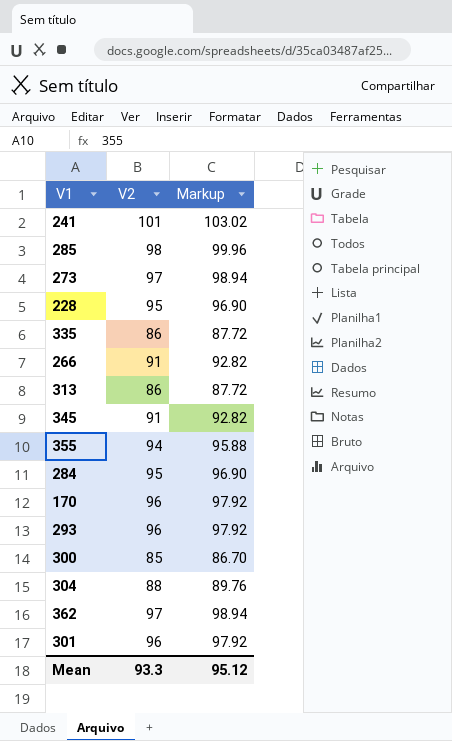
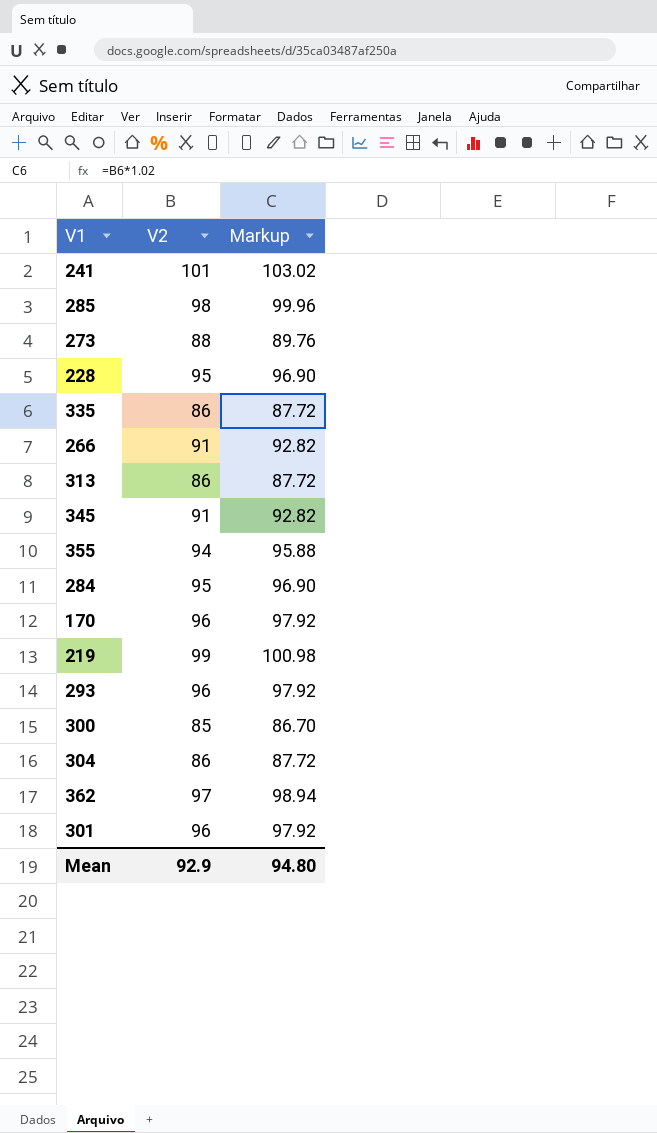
273 | V2: 97 -> 88
273 | Markup: 98.94 -> 89.76
row 219: none -> 99 | 100.98
304 | V2: 88 -> 86
304 | Markup: 89.76 -> 87.72
Mean | V2: 93.3 -> 92.9
Mean | Markup: 95.12 -> 94.80

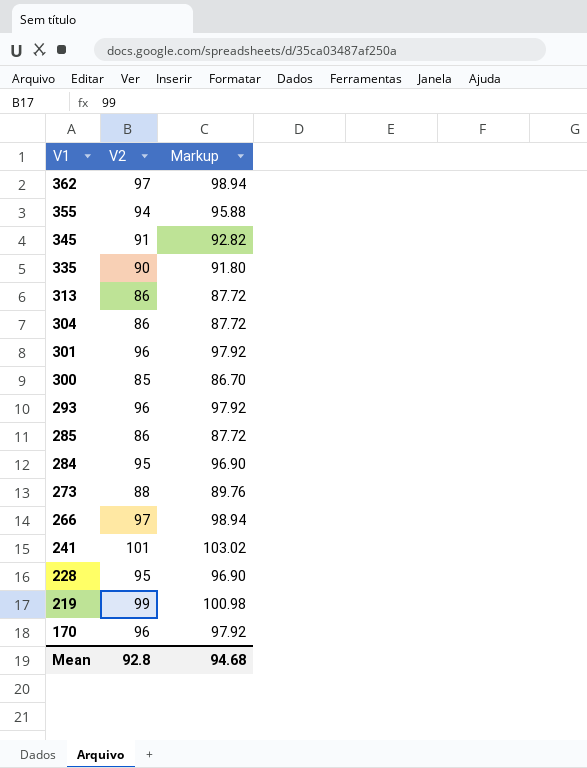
row order: none -> V1 descending
335 | V2: 86 -> 90
335 | Markup: 87.72 -> 91.80
285 | V2: 98 -> 86
285 | Markup: 99.96 -> 87.72
266 | V2: 91 -> 97
266 | Markup: 92.82 -> 98.94
Mean | V2: 92.9 -> 92.8
Mean | Markup: 94.80 -> 94.68

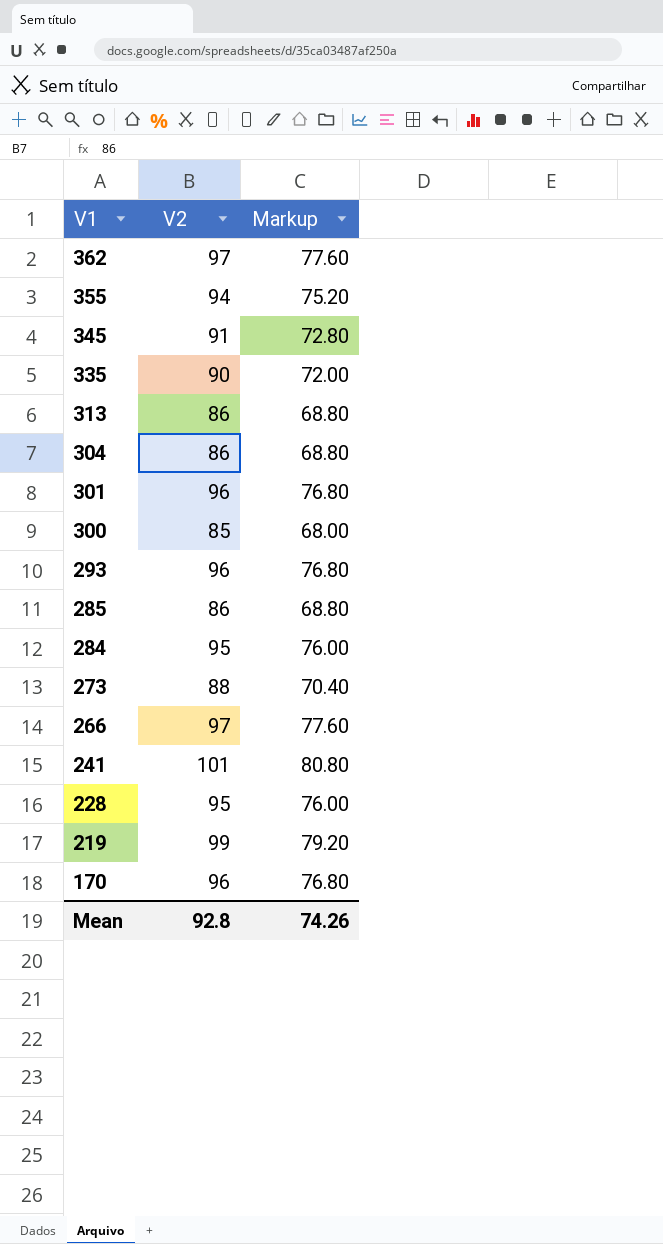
column Markup | formula: [V2] * 1.02 -> [V2] * 0.8
Mean | Markup: 94.68 -> 74.26

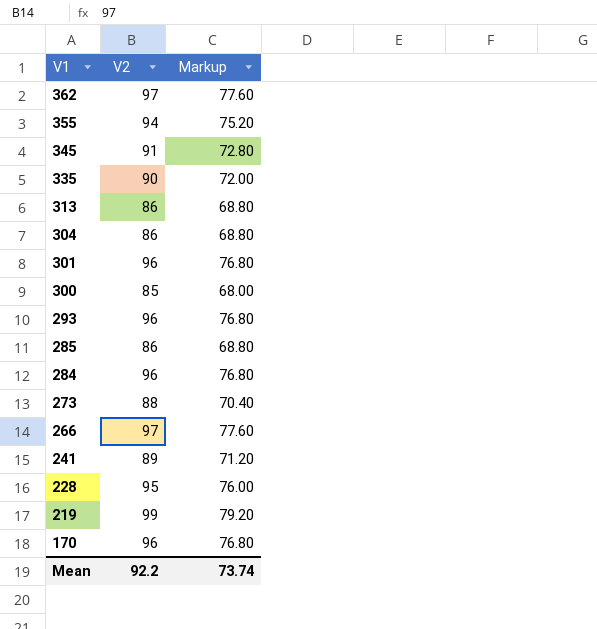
284 | V2: 95 -> 96
284 | Markup: 76.00 -> 76.80
241 | V2: 101 -> 89
241 | Markup: 80.80 -> 71.20
Mean | V2: 92.8 -> 92.2
Mean | Markup: 74.26 -> 73.74

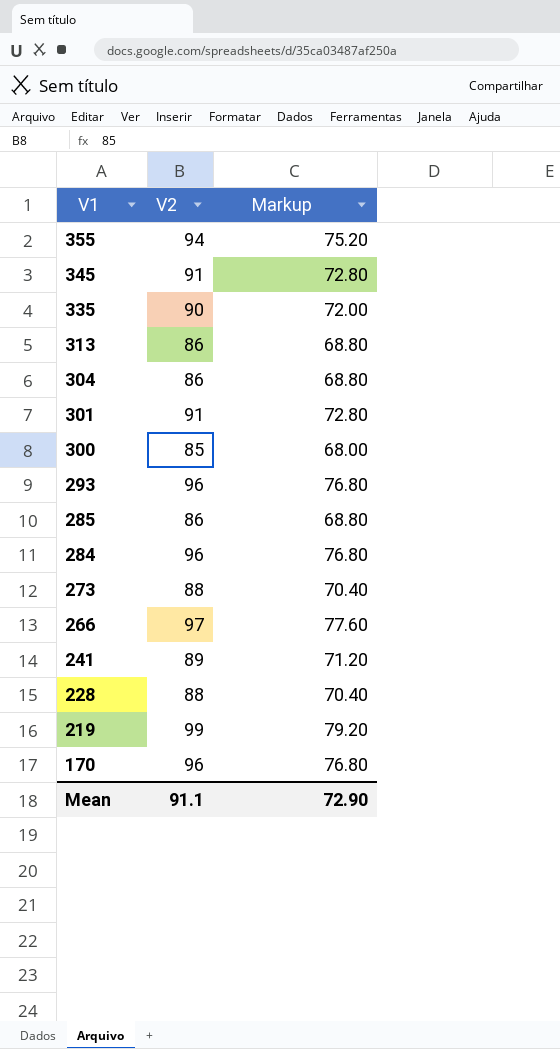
row 362: 97 | 77.60 -> none
301 | V2: 96 -> 91
301 | Markup: 76.80 -> 72.80
228 | V2: 95 -> 88
228 | Markup: 76.00 -> 70.40
Mean | V2: 92.2 -> 91.1
Mean | Markup: 73.74 -> 72.90

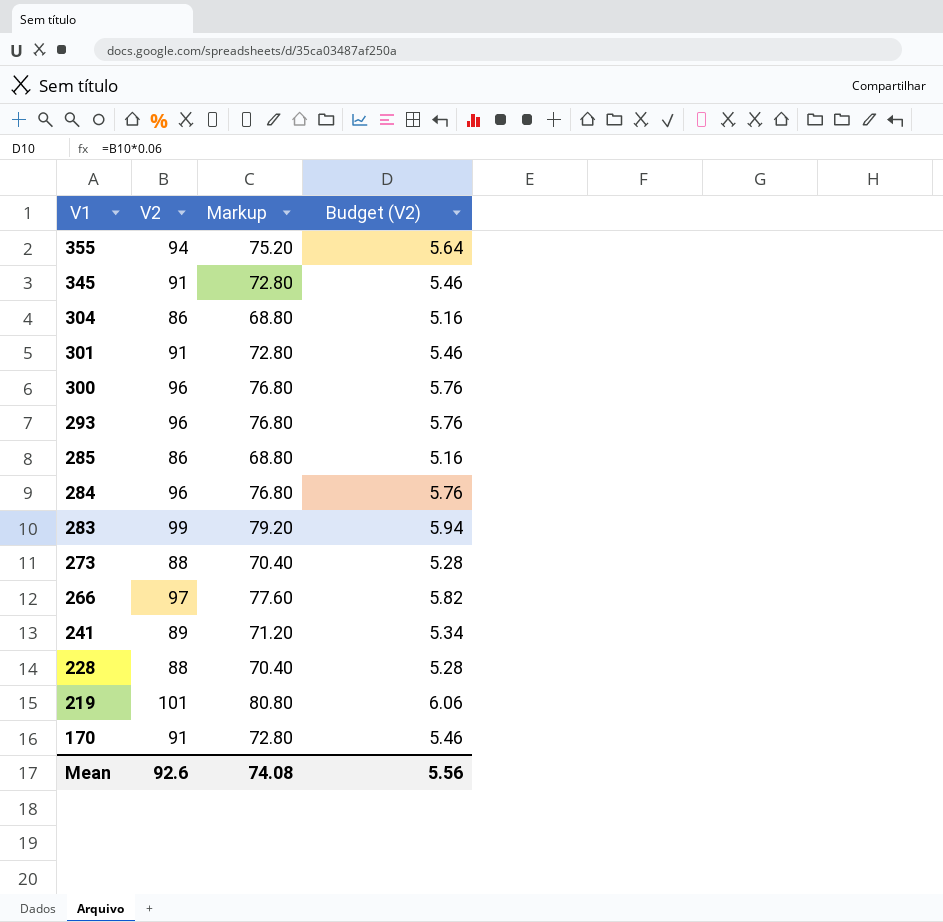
column Budget (V2) | formula: none -> [V2] * 0.06
row 335: 90 | 72.00 -> none
row 313: 86 | 68.80 -> none
300 | V2: 85 -> 96
300 | Markup: 68.00 -> 76.80
row 283: none -> 99 | 79.20 | 5.94
219 | V2: 99 -> 101
219 | Markup: 79.20 -> 80.80
170 | V2: 96 -> 91
170 | Markup: 76.80 -> 72.80
Mean | V2: 91.1 -> 92.6
Mean | Markup: 72.90 -> 74.08

